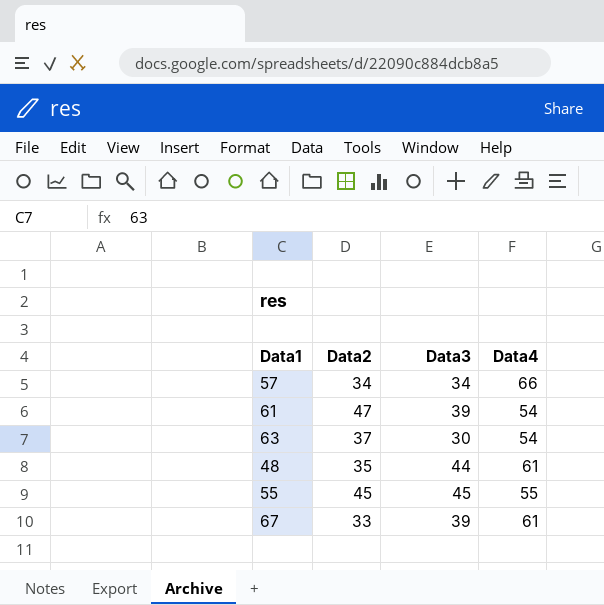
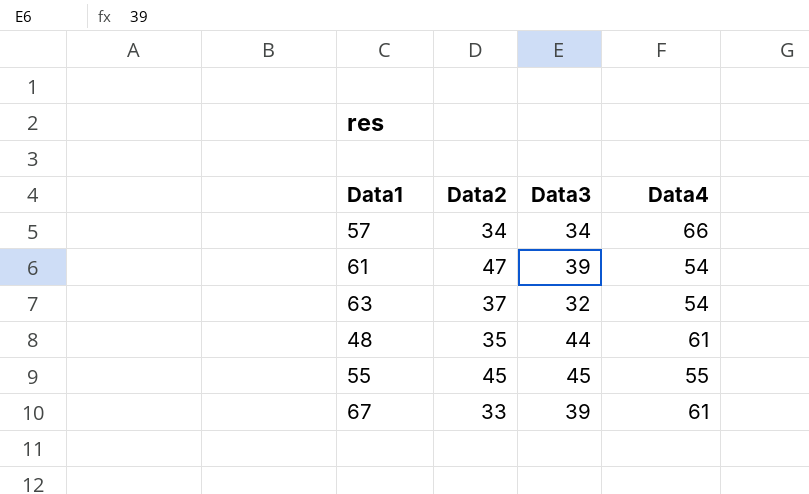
63 | Data3: 30 -> 32

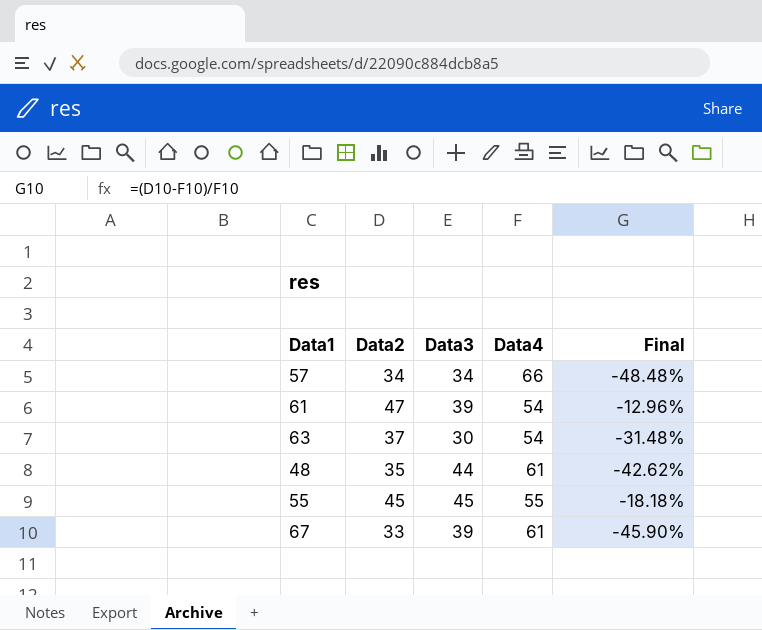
column Final | formula: none -> ([Data2] - [Data4]) / [Data4]
63 | Data3: 32 -> 30

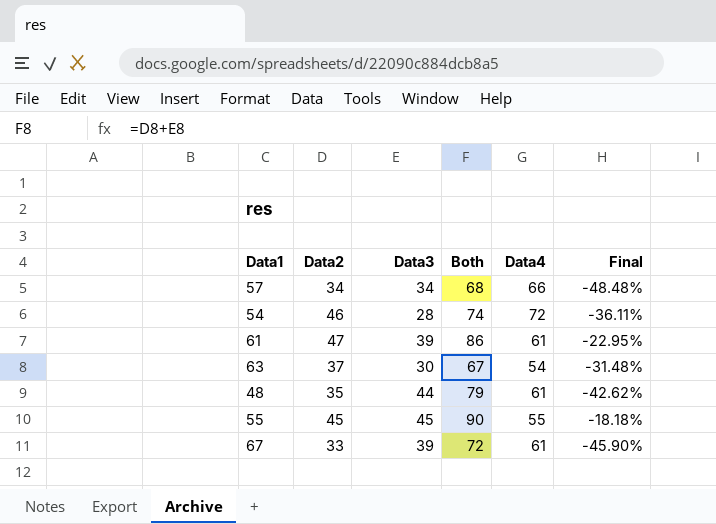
column Both | formula: none -> [Data2] + [Data3]
row 54: none -> 46 | 28 | 74 | 72 | -36.11%
61 | Data4: 54 -> 61
61 | Final: -12.96% -> -22.95%

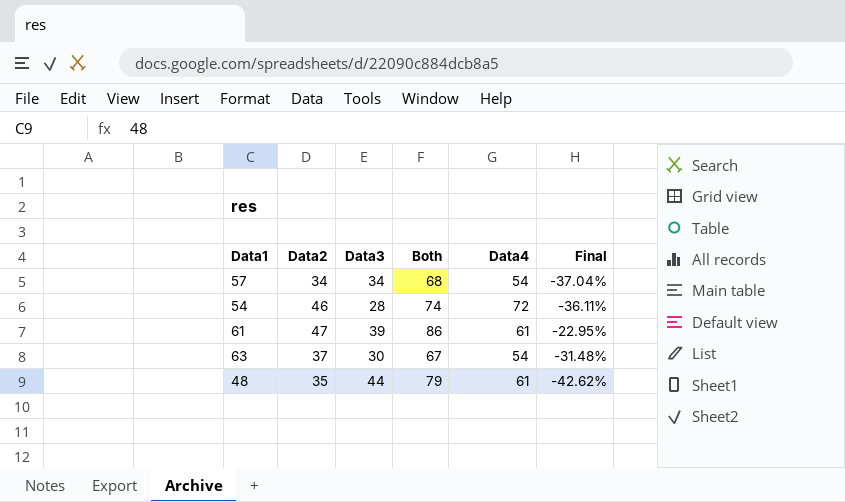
row 55: 45 | 45 | 90 | 55 | -18.18% -> none
row 67: 33 | 39 | 72 | 61 | -45.90% -> none
57 | Data4: 66 -> 54
57 | Final: -48.48% -> -37.04%

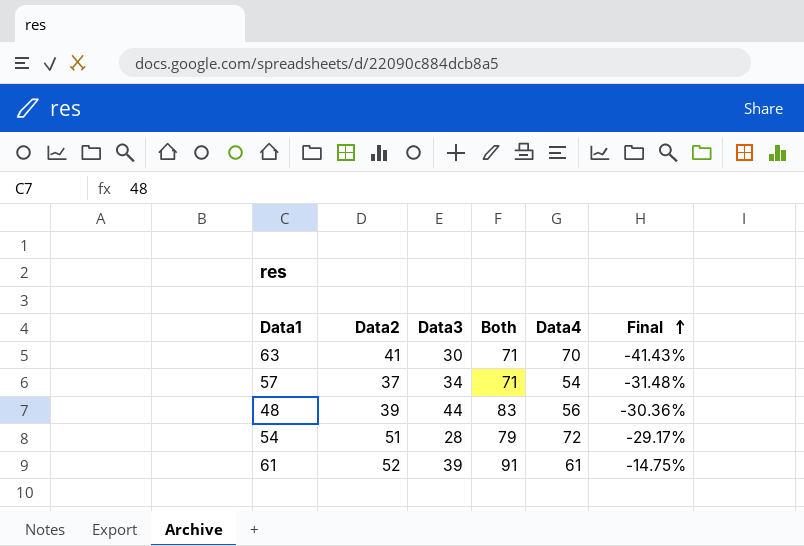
row order: none -> Final ascending
63 | Data2: 37 -> 41
63 | Both: 67 -> 71
63 | Data4: 54 -> 70
63 | Final: -31.48% -> -41.43%
57 | Data2: 34 -> 37
57 | Both: 68 -> 71
57 | Final: -37.04% -> -31.48%
48 | Data2: 35 -> 39
48 | Both: 79 -> 83
48 | Data4: 61 -> 56
48 | Final: -42.62% -> -30.36%
54 | Data2: 46 -> 51
54 | Both: 74 -> 79
54 | Final: -36.11% -> -29.17%
61 | Data2: 47 -> 52
61 | Both: 86 -> 91
61 | Final: -22.95% -> -14.75%

